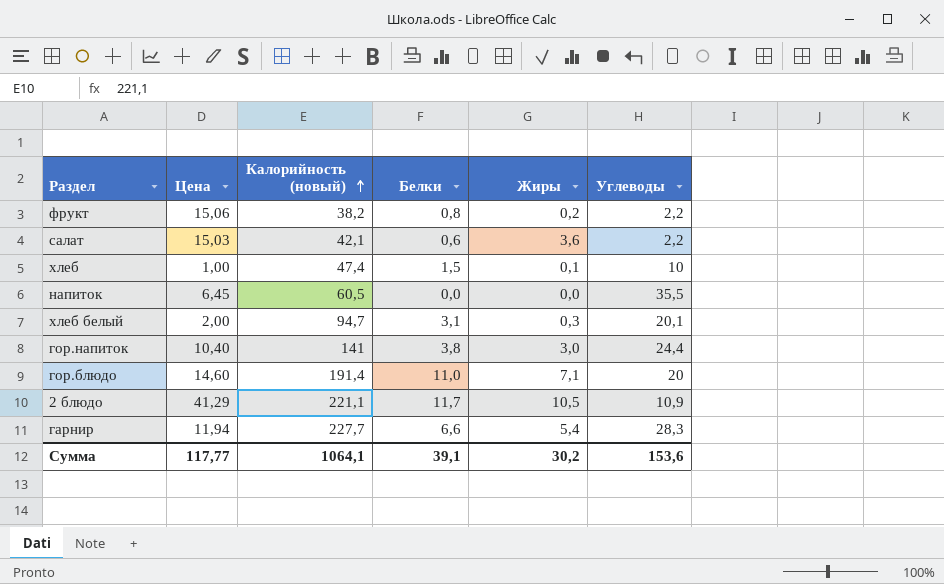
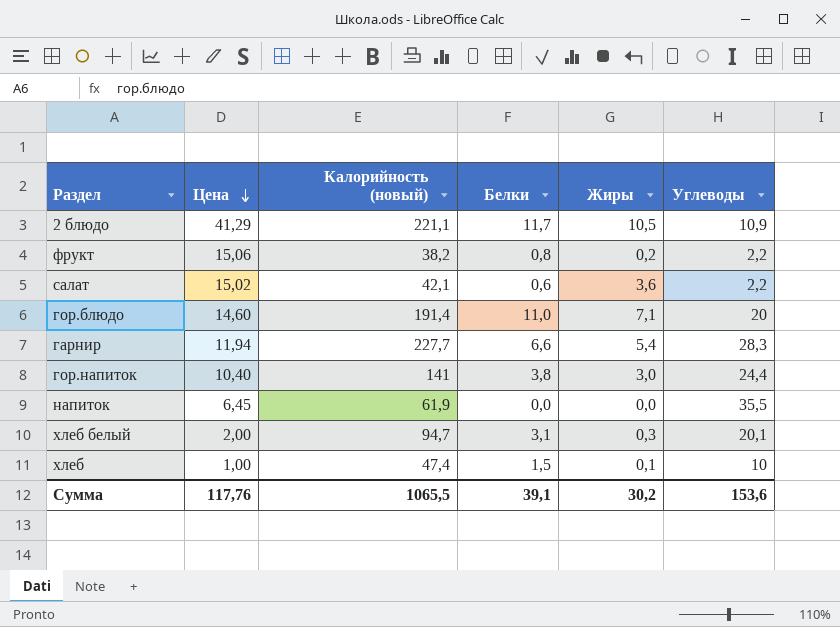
row order: Калорийность (новый) ascending -> Цена descending
салат | Цена: 15,03 -> 15,02
напиток | Калорийность (новый): 60,5 -> 61,9
Сумма | Цена: 117,77 -> 117,76
Сумма | Калорийность (новый): 1064,1 -> 1065,5

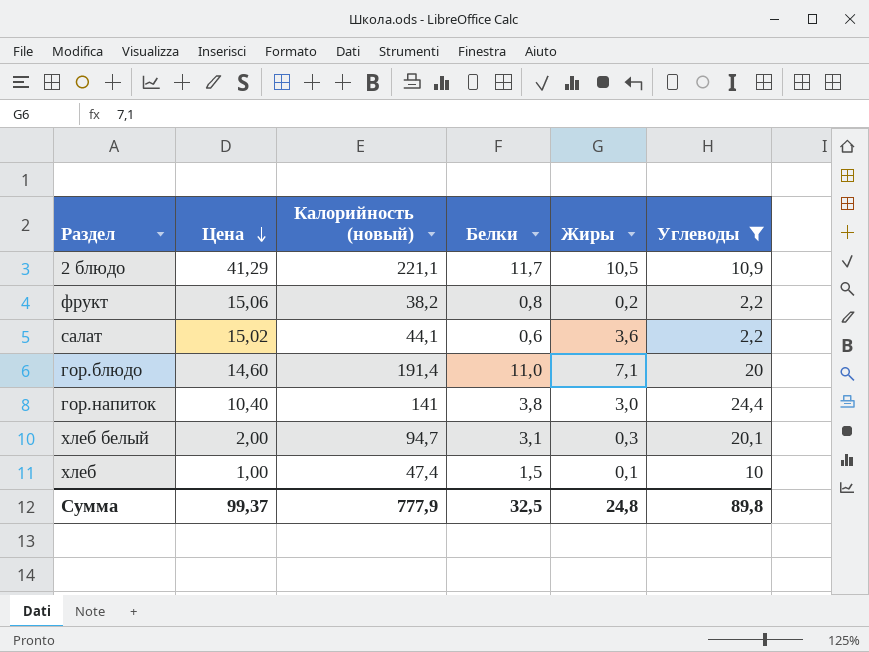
filter: none -> Углеводы <= 24,4
салат | Калорийность (новый): 42,1 -> 44,1
Сумма | Цена: 117,76 -> 99,37
Сумма | Калорийность (новый): 1065,5 -> 777,9
Сумма | Белки: 39,1 -> 32,5
Сумма | Жиры: 30,2 -> 24,8
Сумма | Углеводы: 153,6 -> 89,8

